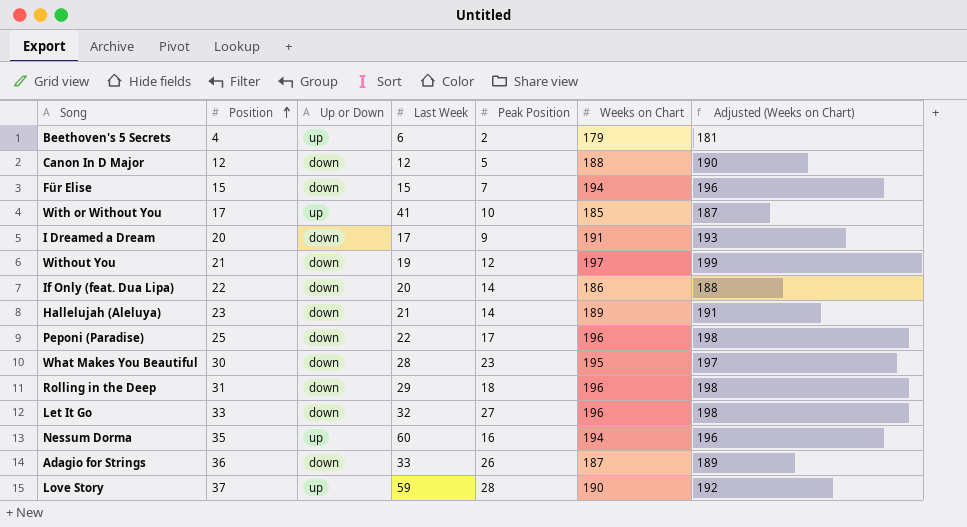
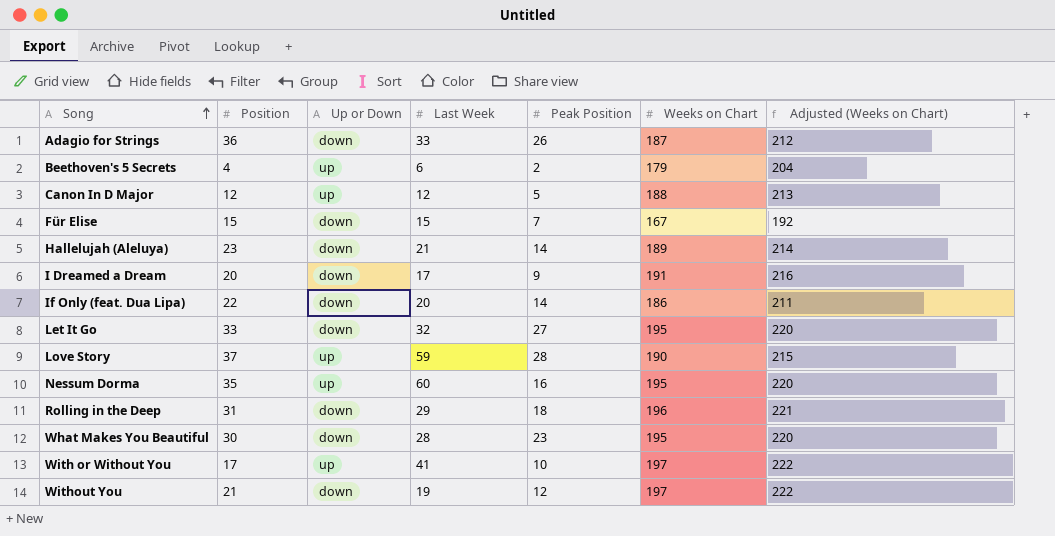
row order: Position ascending -> Song ascending
column Adjusted (Weeks on Chart) | formula: [Weeks on Chart] + 2 -> [Weeks on Chart] + 25
row Peponi (Paradise): 25 | down | 22 | 17 | 196 | 198 -> none
Canon In D Major | Up or Down: down -> up
Für Elise | Weeks on Chart: 194 -> 167
Let It Go | Weeks on Chart: 196 -> 195
Nessum Dorma | Weeks on Chart: 194 -> 195
With or Without You | Weeks on Chart: 185 -> 197

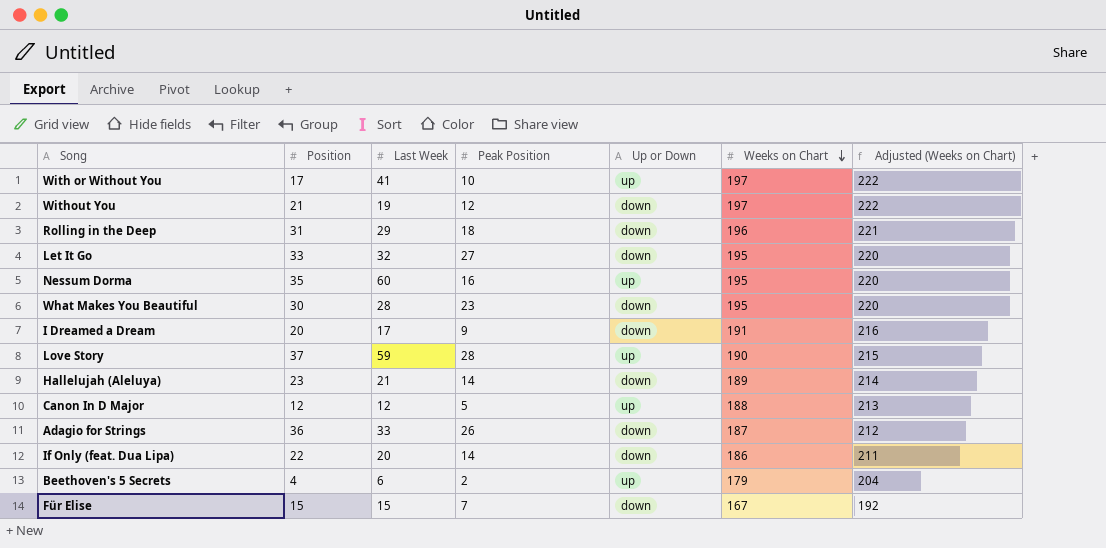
row order: Song ascending -> Weeks on Chart descending
column Up or Down | position: 3 -> 5

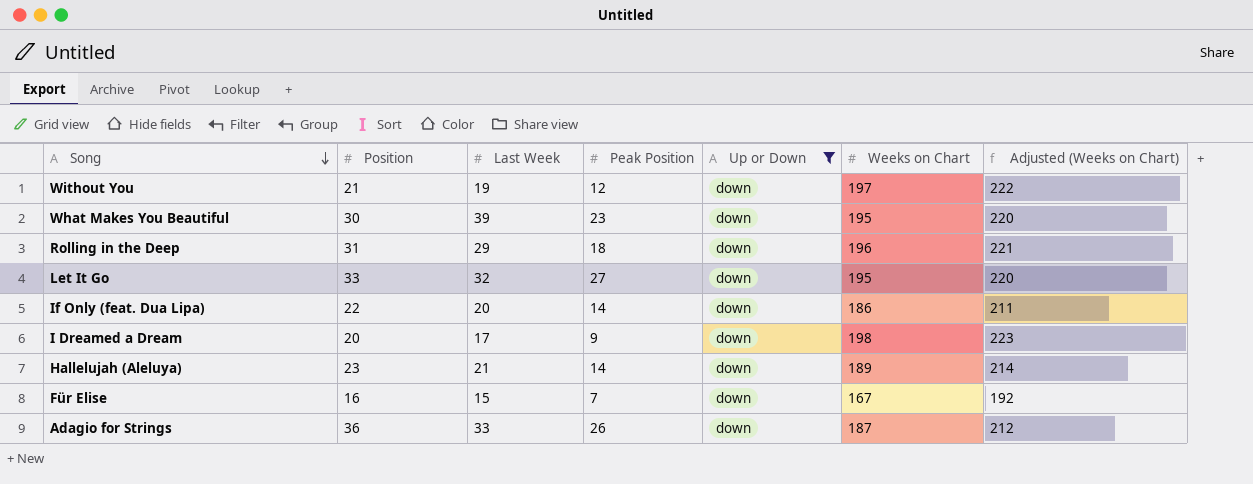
filter: none -> Up or Down = down
row order: Weeks on Chart descending -> Song descending
What Makes You Beautiful | Last Week: 28 -> 39
I Dreamed a Dream | Weeks on Chart: 191 -> 198
I Dreamed a Dream | Adjusted (Weeks on Chart): 216 -> 223
Für Elise | Position: 15 -> 16

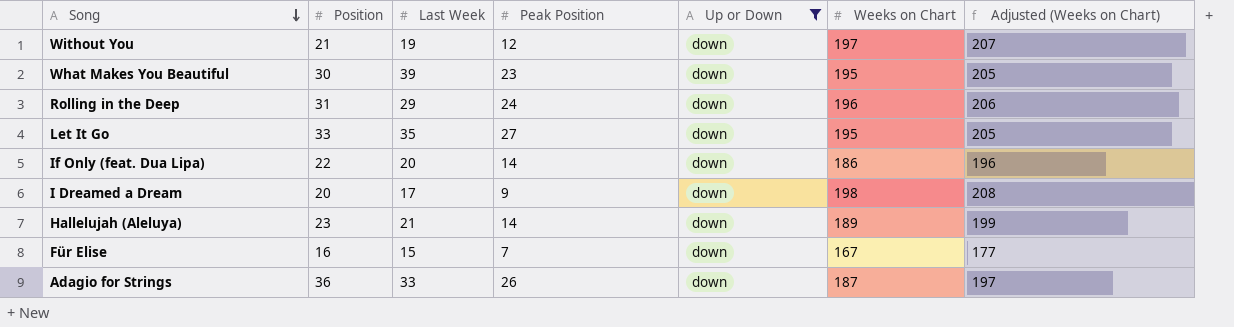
column Adjusted (Weeks on Chart) | formula: [Weeks on Chart] + 25 -> [Weeks on Chart] + 10
Rolling in the Deep | Peak Position: 18 -> 24
Let It Go | Last Week: 32 -> 35

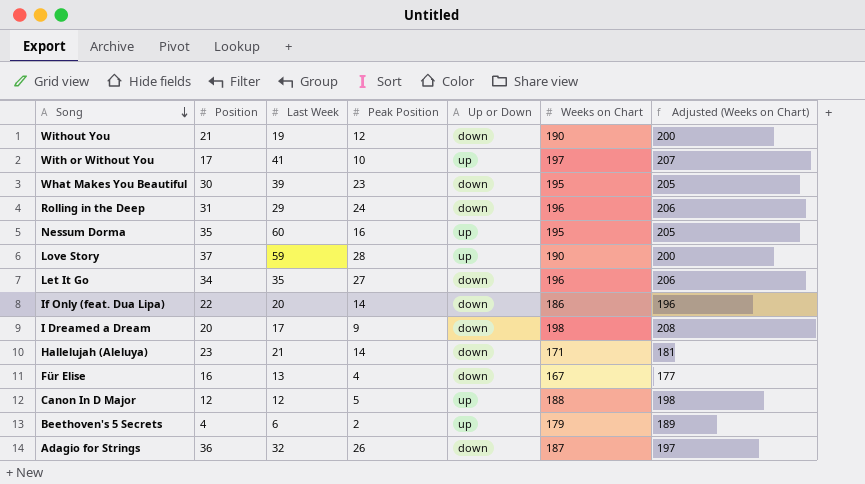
filter: Up or Down = down -> none
Without You | Weeks on Chart: 197 -> 190
Without You | Adjusted (Weeks on Chart): 207 -> 200
Let It Go | Position: 33 -> 34
Let It Go | Weeks on Chart: 195 -> 196
Let It Go | Adjusted (Weeks on Chart): 205 -> 206
Hallelujah (Aleluya) | Weeks on Chart: 189 -> 171
Hallelujah (Aleluya) | Adjusted (Weeks on Chart): 199 -> 181
Für Elise | Last Week: 15 -> 13
Für Elise | Peak Position: 7 -> 4
Adagio for Strings | Last Week: 33 -> 32

